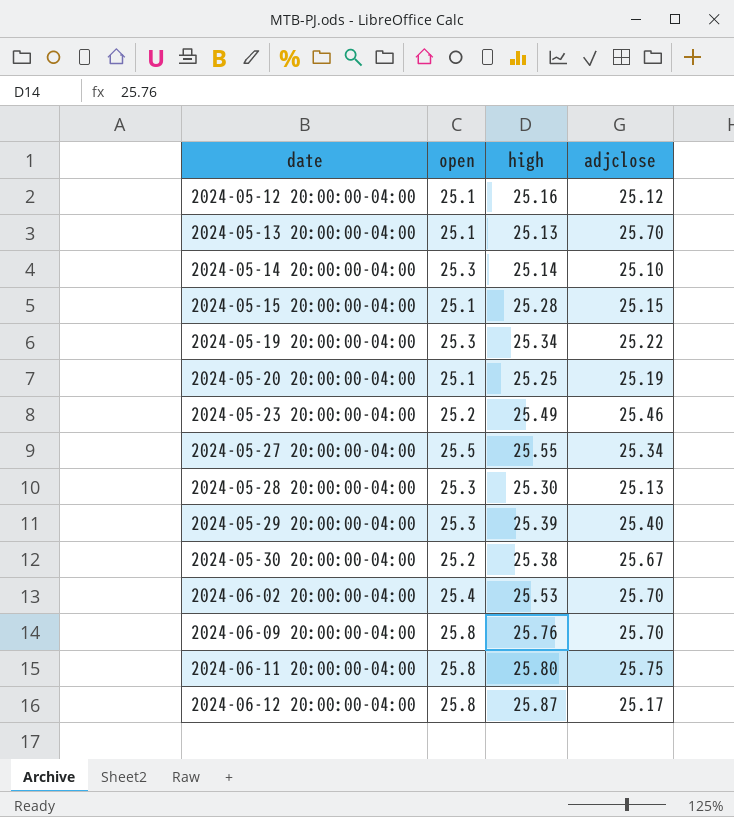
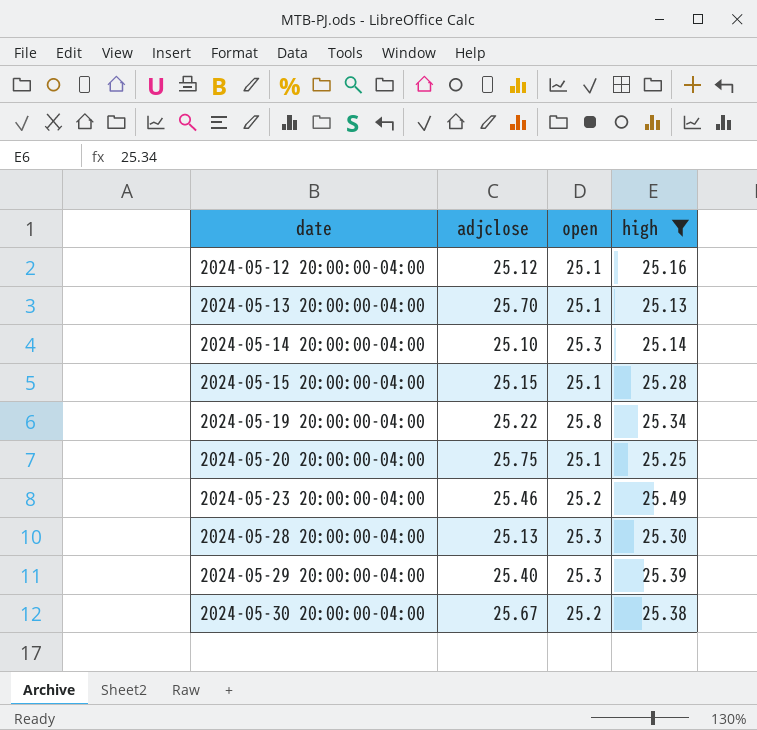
filter: none -> high <= 25.49
column adjclose | position: 4 -> 2
2024-05-19 20:00:00-04:00 | open: 25.3 -> 25.8
2024-05-20 20:00:00-04:00 | adjclose: 25.19 -> 25.75

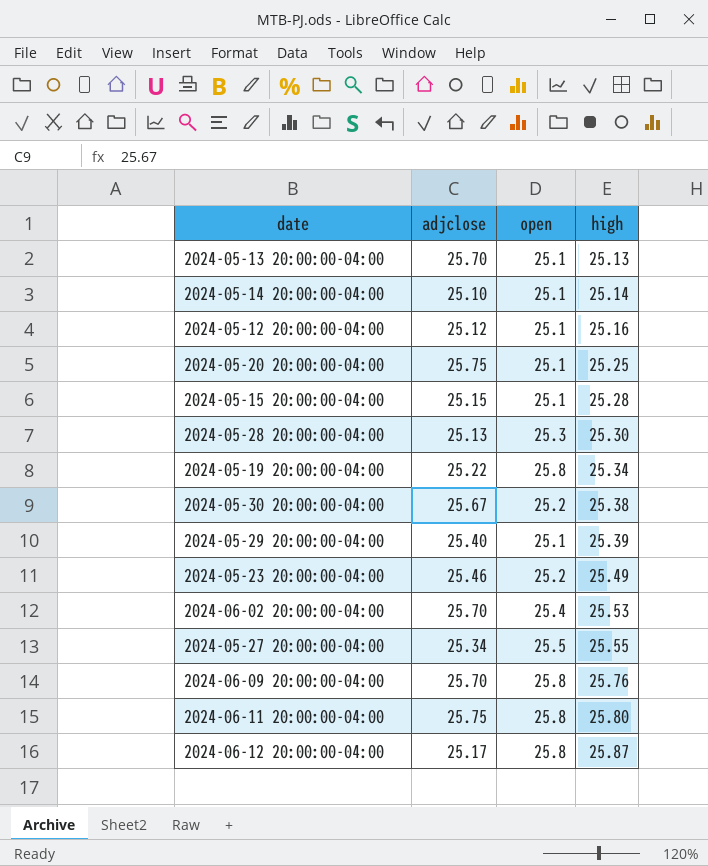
filter: high <= 25.49 -> none
row order: date ascending -> high ascending
2024-05-14 20:00:00-04:00 | open: 25.3 -> 25.1
2024-05-29 20:00:00-04:00 | open: 25.3 -> 25.1

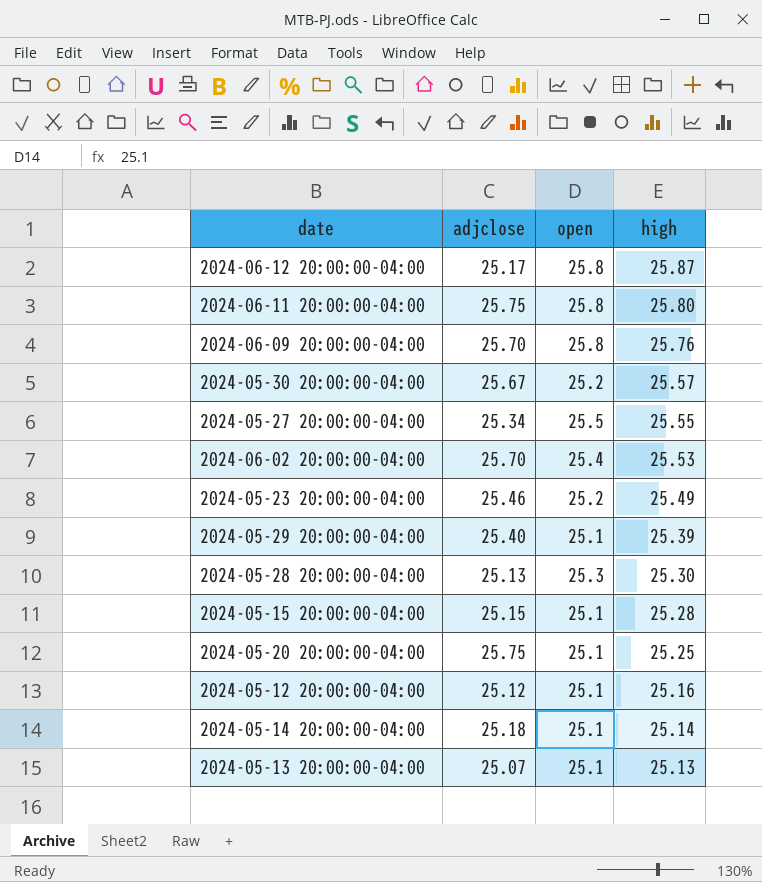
row order: high ascending -> high descending
row 2024-05-19 20:00:00-04:00: 25.22 | 25.8 | 25.34 -> none
2024-05-30 20:00:00-04:00 | high: 25.38 -> 25.57
2024-05-14 20:00:00-04:00 | adjclose: 25.10 -> 25.18
2024-05-13 20:00:00-04:00 | adjclose: 25.70 -> 25.07

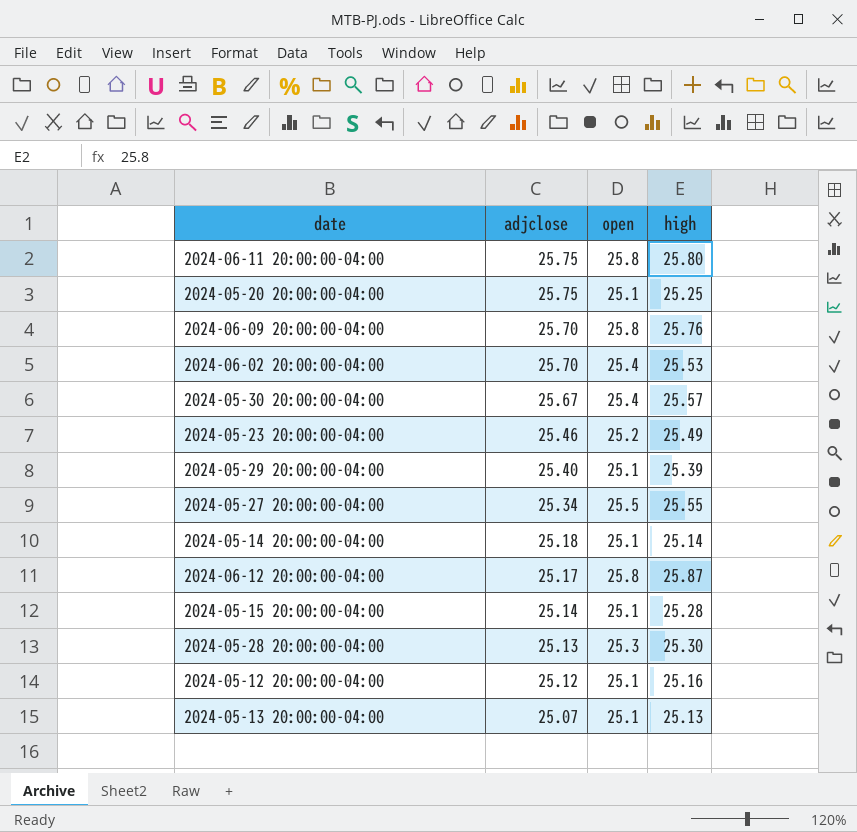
row order: high descending -> adjclose descending
2024-05-30 20:00:00-04:00 | open: 25.2 -> 25.4
2024-05-15 20:00:00-04:00 | adjclose: 25.15 -> 25.14

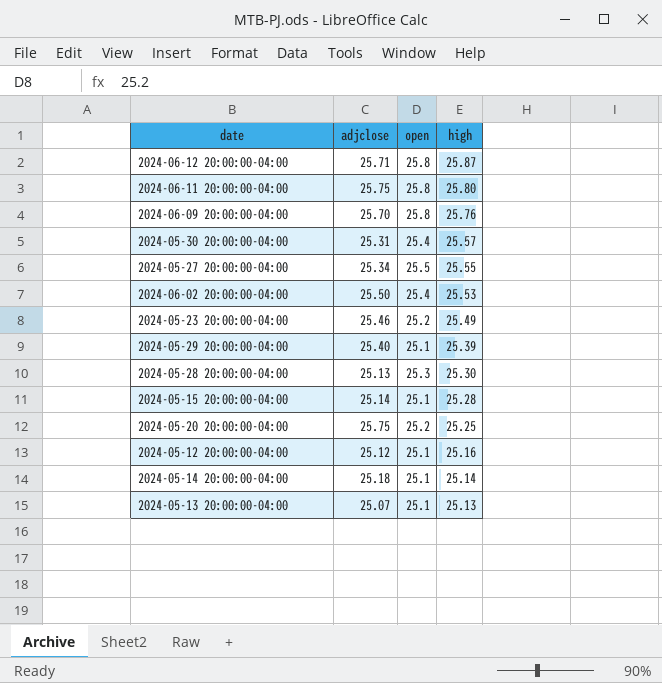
row order: adjclose descending -> high descending
2024-06-12 20:00:00-04:00 | adjclose: 25.17 -> 25.71
2024-05-30 20:00:00-04:00 | adjclose: 25.67 -> 25.31
2024-06-02 20:00:00-04:00 | adjclose: 25.70 -> 25.50
2024-05-20 20:00:00-04:00 | open: 25.1 -> 25.2

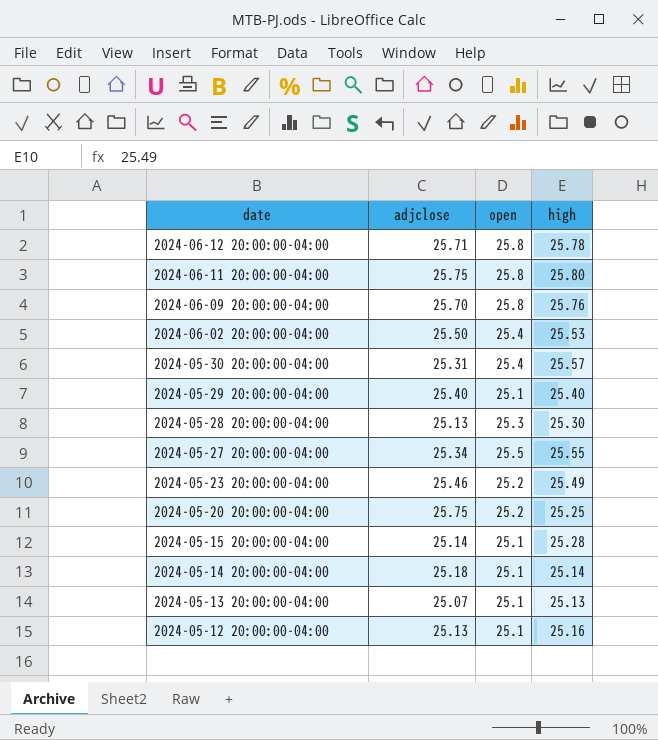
row order: high descending -> date descending
2024-06-12 20:00:00-04:00 | high: 25.87 -> 25.78
2024-05-29 20:00:00-04:00 | high: 25.39 -> 25.40
2024-05-12 20:00:00-04:00 | adjclose: 25.12 -> 25.13

